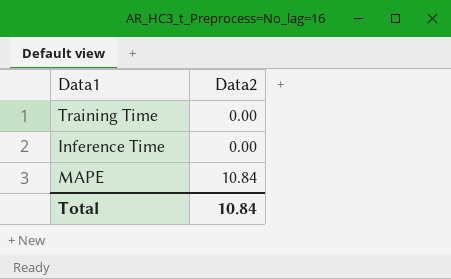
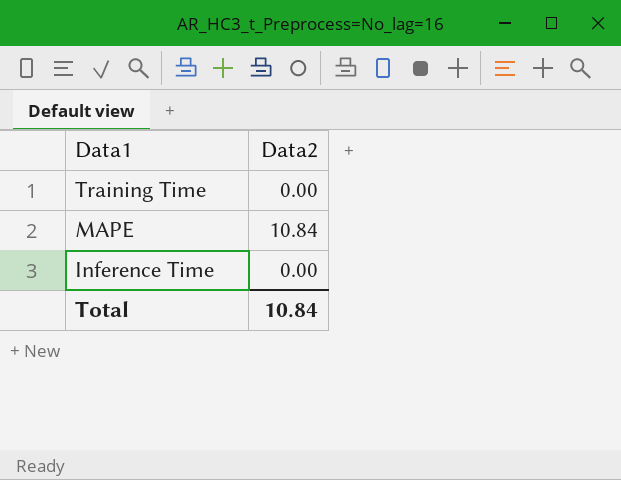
row order: Data2 ascending -> Data1 descending

